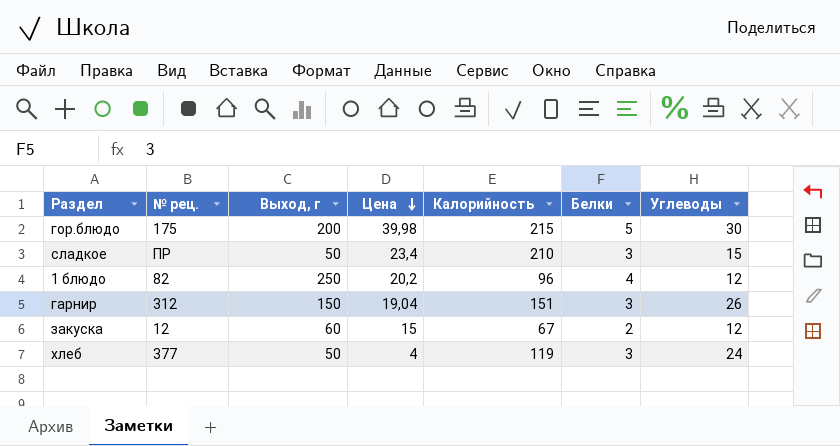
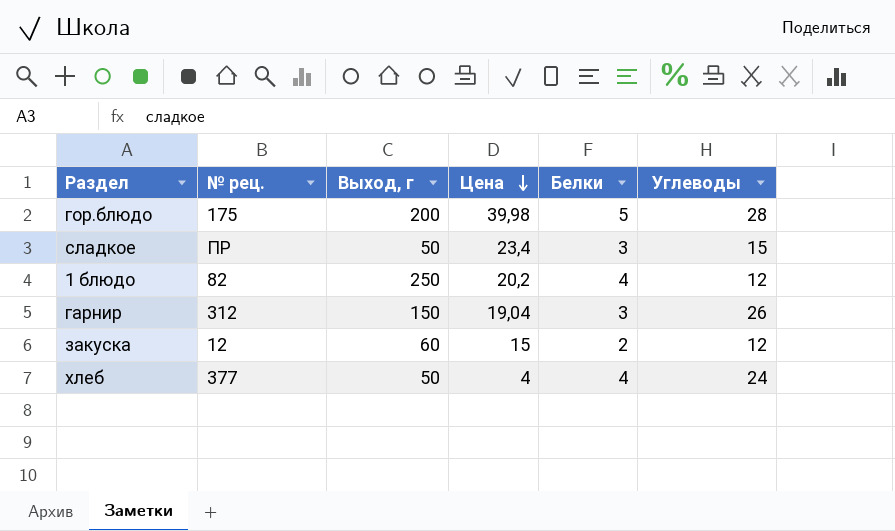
column Калорийность | position: 5 -> none
гор.блюдо | Углеводы: 30 -> 28
хлеб | Белки: 3 -> 4

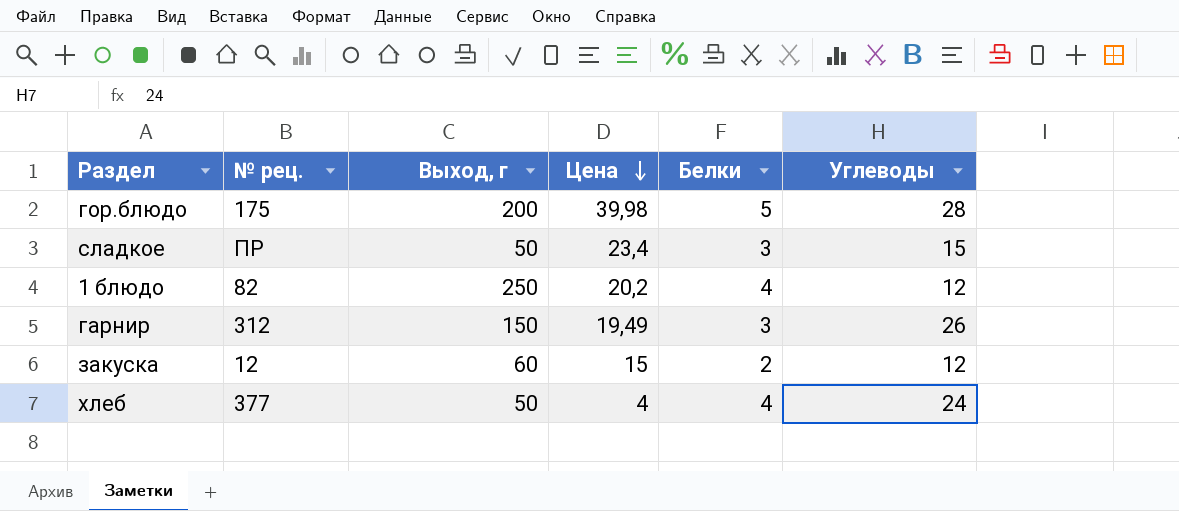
гарнир | Цена: 19,04 -> 19,49

